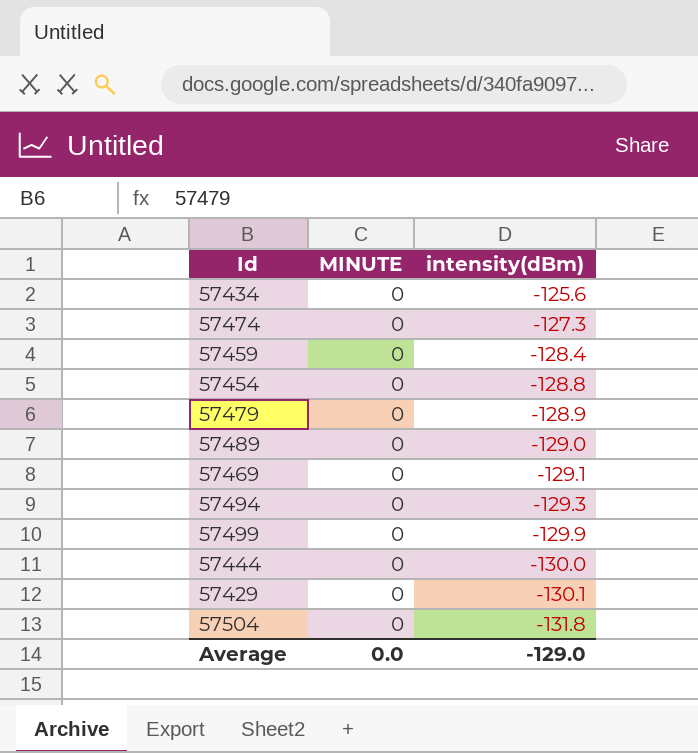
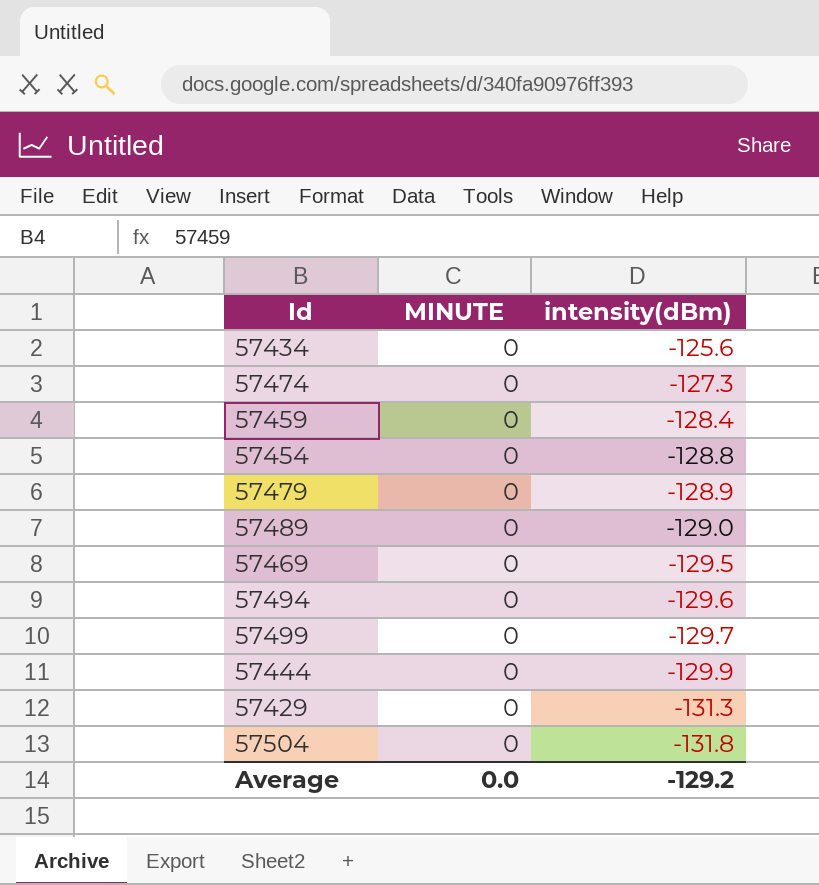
57469 | intensity(dBm): -129.1 -> -129.5
57494 | intensity(dBm): -129.3 -> -129.6
57499 | intensity(dBm): -129.9 -> -129.7
57444 | intensity(dBm): -130.0 -> -129.9
57429 | intensity(dBm): -130.1 -> -131.3
Average | intensity(dBm): -129.0 -> -129.2

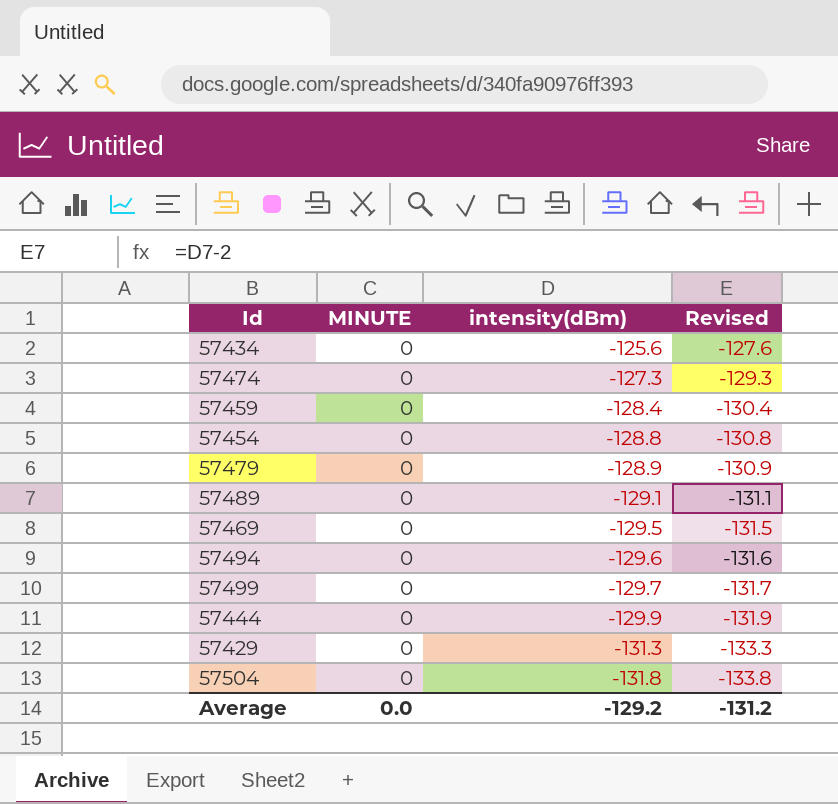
column Revised | formula: none -> [intensity(dBm)] - 2
57489 | intensity(dBm): -129.0 -> -129.1

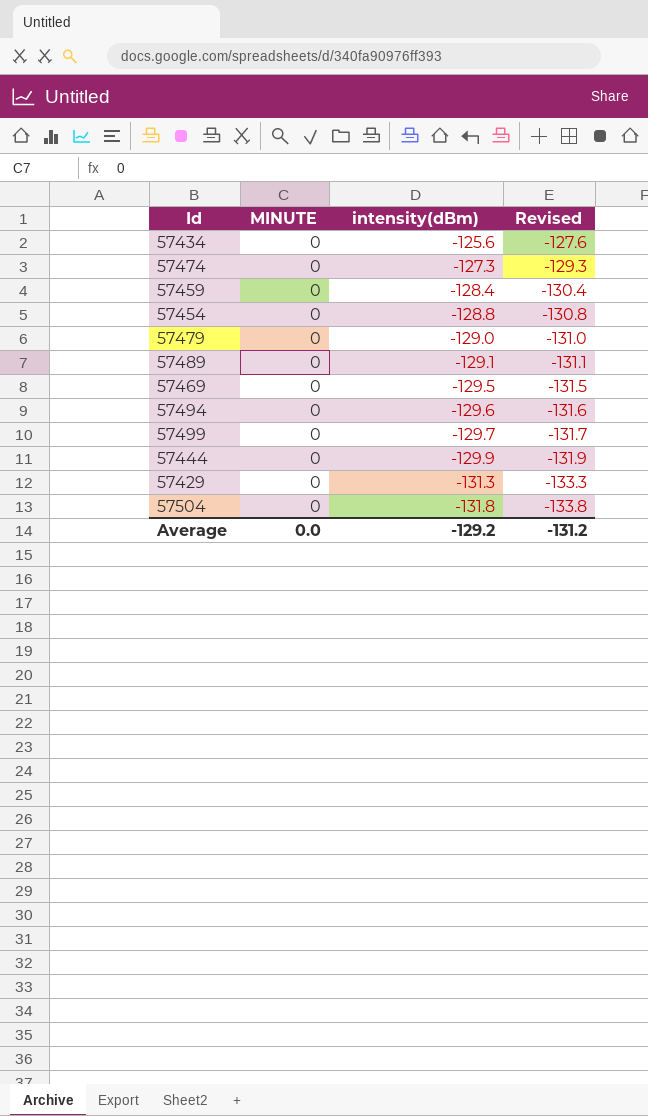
57479 | intensity(dBm): -128.9 -> -129.0
57479 | Revised: -130.9 -> -131.0

